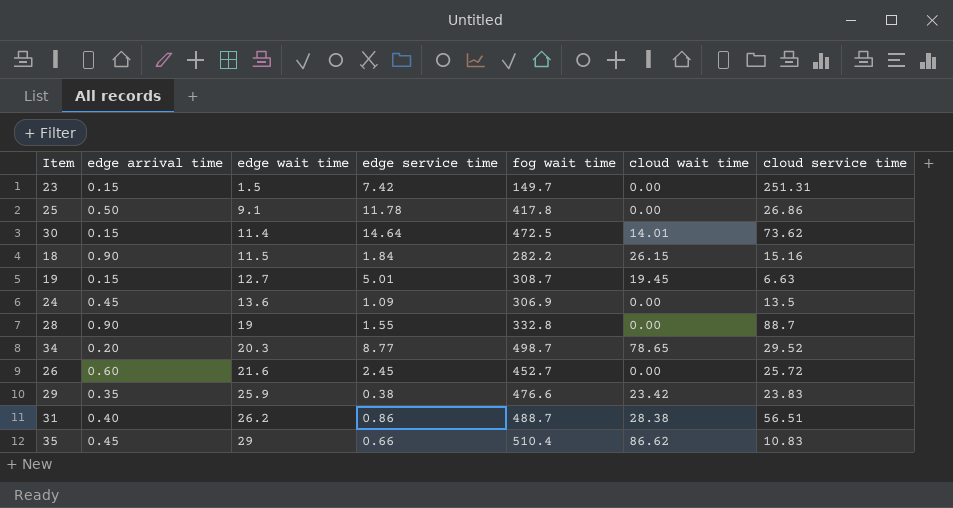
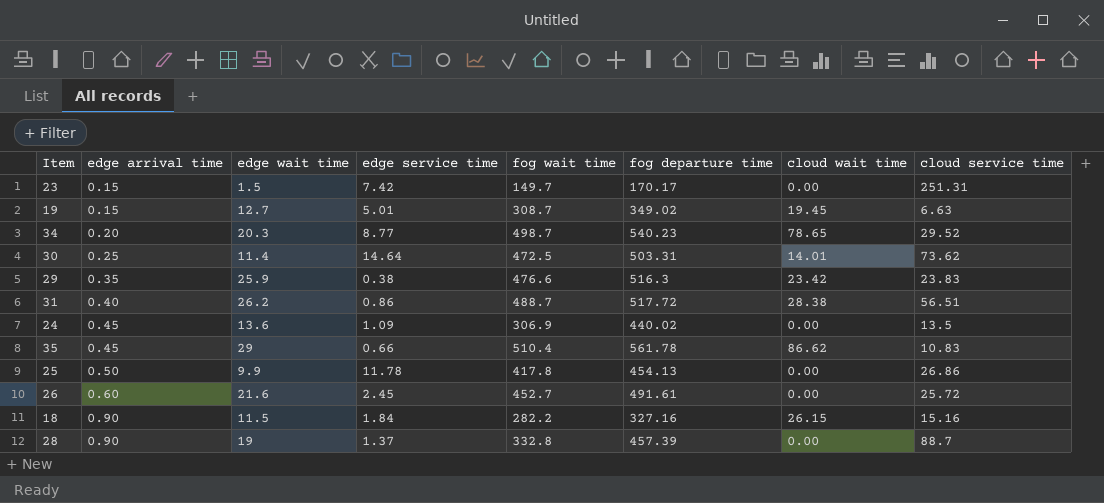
row order: edge wait time ascending -> edge arrival time ascending
column fog departure time | position: none -> 6
30 | edge arrival time: 0.15 -> 0.25
25 | edge wait time: 9.1 -> 9.9
28 | edge service time: 1.55 -> 1.37

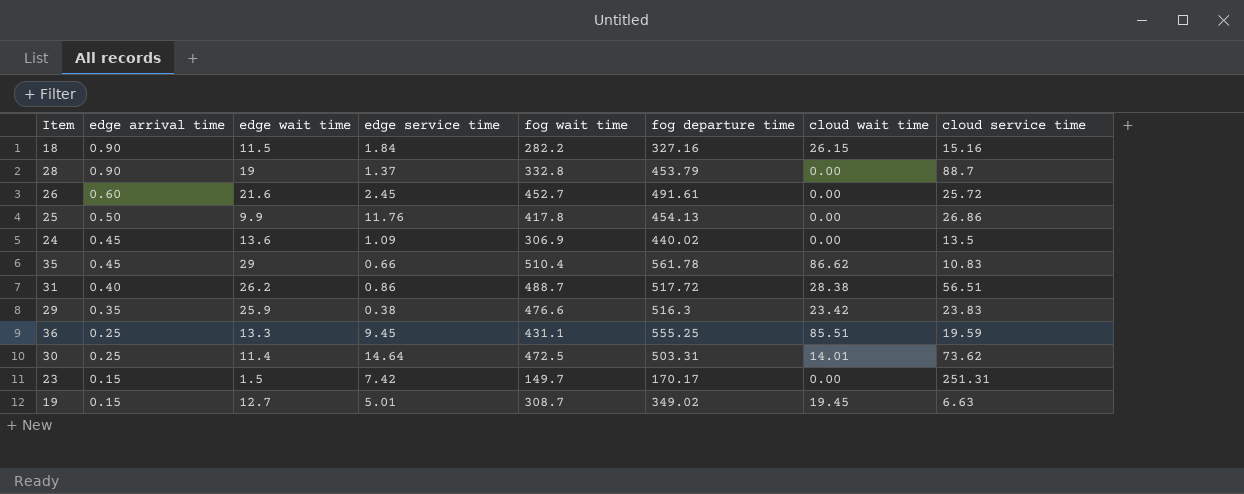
row order: edge arrival time ascending -> edge arrival time descending
row 34: 0.20 | 20.3 | 8.77 | 498.7 | 540.23 | 78.65 | 29.52 -> none
28 | fog departure time: 457.39 -> 453.79
25 | edge service time: 11.78 -> 11.76
row 36: none -> 0.25 | 13.3 | 9.45 | 431.1 | 555.25 | 85.51 | 19.59

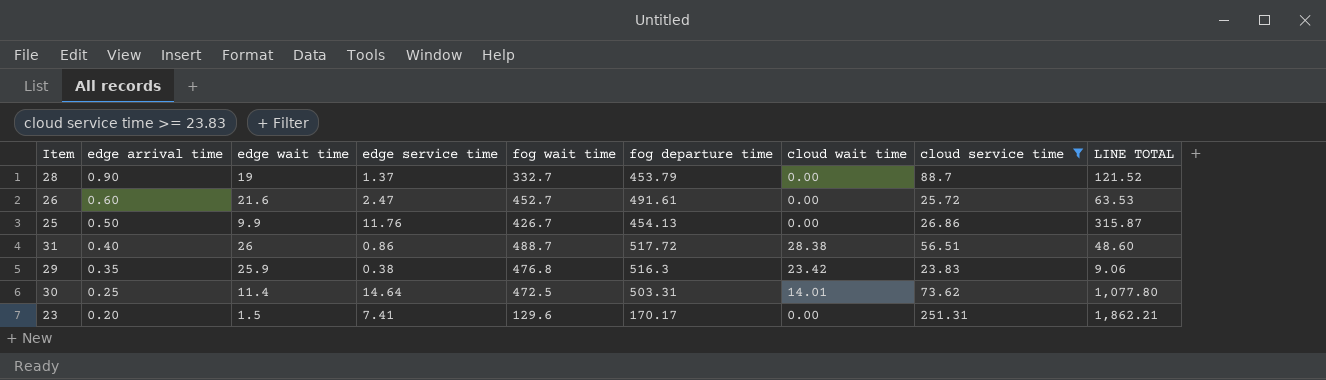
filter: none -> cloud service time >= 23.83
column LINE TOTAL | formula: none -> [edge service time] * [cloud service time]
28 | fog wait time: 332.8 -> 332.7
26 | edge service time: 2.45 -> 2.47
25 | fog wait time: 417.8 -> 426.7
31 | edge wait time: 26.2 -> 26
29 | fog wait time: 476.6 -> 476.8
23 | edge arrival time: 0.15 -> 0.20
23 | edge service time: 7.42 -> 7.41
23 | fog wait time: 149.7 -> 129.6

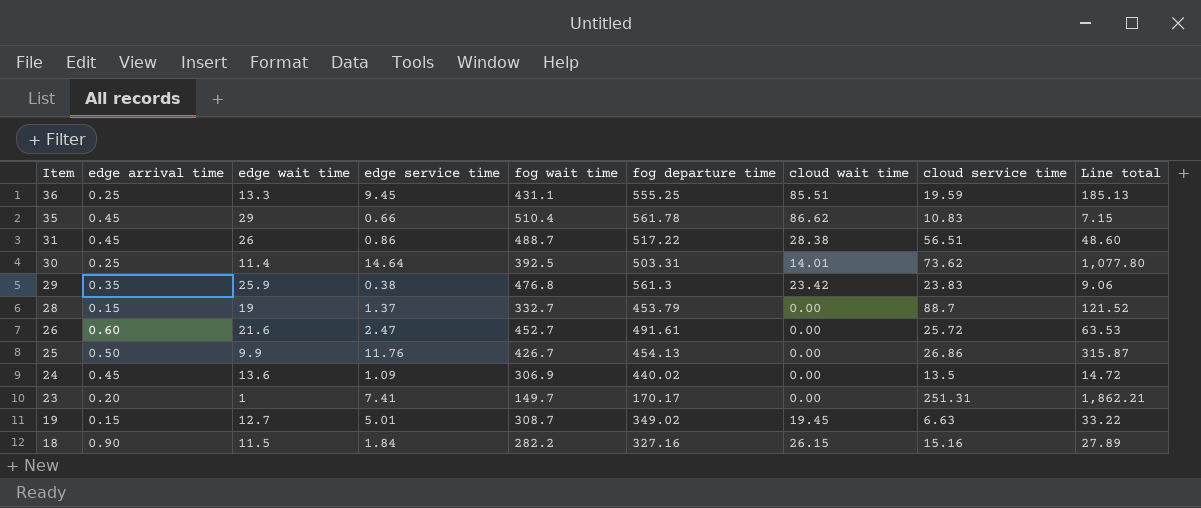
filter: cloud service time >= 23.83 -> none
row order: edge arrival time descending -> Item descending
column name: LINE TOTAL -> Line total
31 | edge arrival time: 0.40 -> 0.45
31 | fog departure time: 517.72 -> 517.22
30 | fog wait time: 472.5 -> 392.5
29 | fog departure time: 516.3 -> 561.3
28 | edge arrival time: 0.90 -> 0.15
23 | edge wait time: 1.5 -> 1
23 | fog wait time: 129.6 -> 149.7

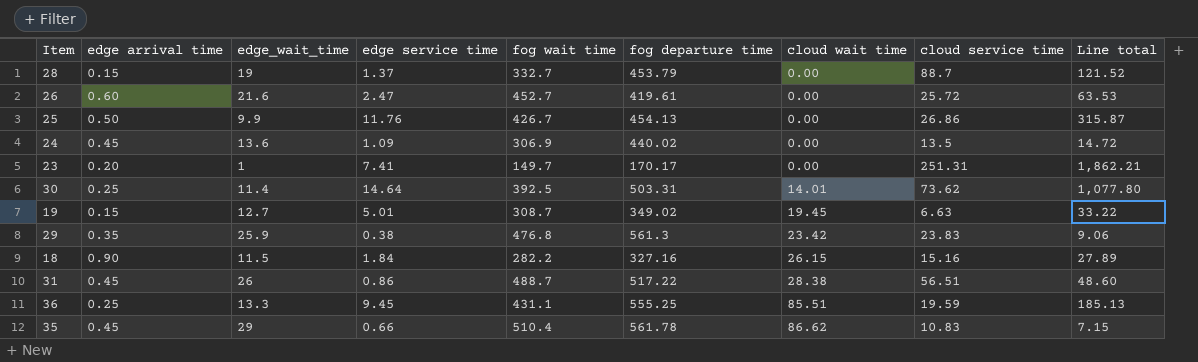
row order: Item descending -> cloud wait time ascending
column name: edge wait time -> edge_wait_time
26 | fog departure time: 491.61 -> 419.61

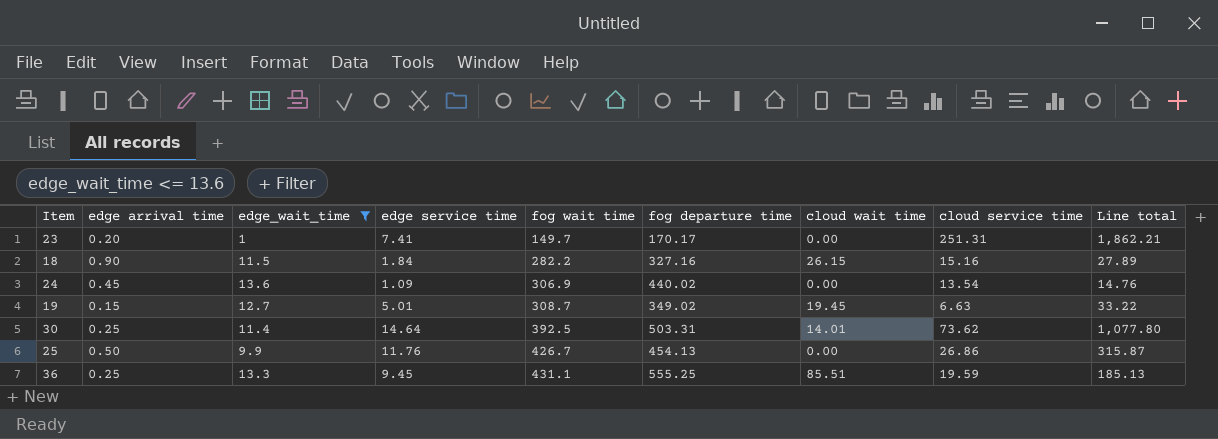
filter: none -> edge_wait_time <= 13.6
row order: cloud wait time ascending -> fog wait time ascending
24 | cloud service time: 13.5 -> 13.54
24 | Line total: 14.72 -> 14.76

